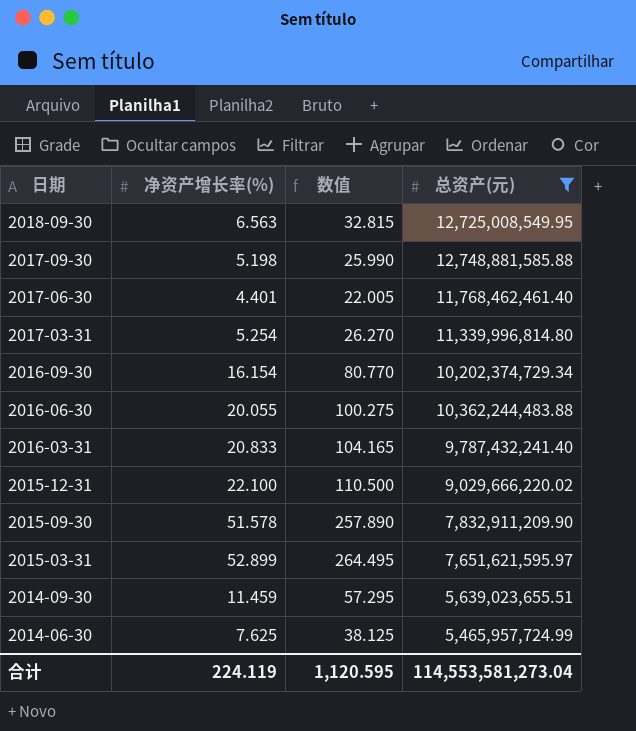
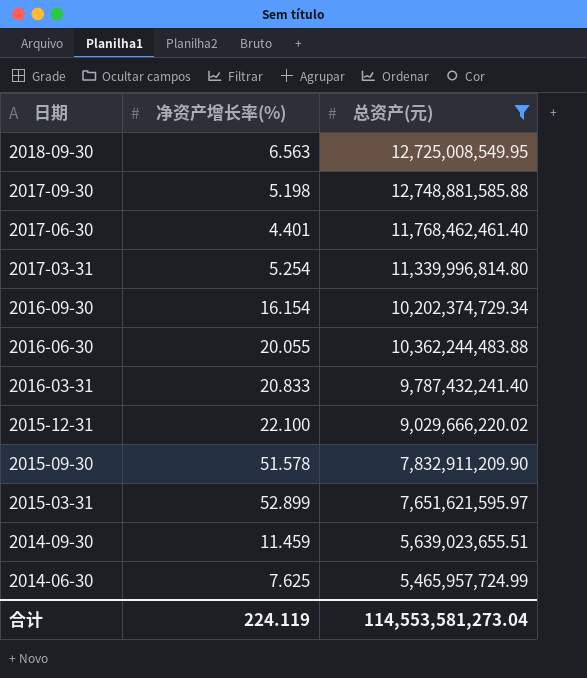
column 数值 | formula: [净资产增长率(%)] * 5 -> none

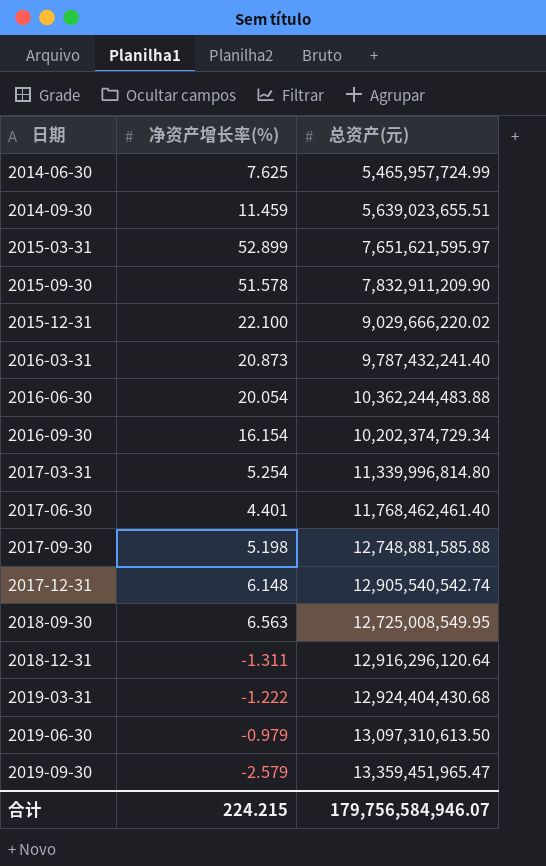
filter: 总资产(元) <= 12,748,881,585.88 -> none
row order: 日期 descending -> 日期 ascending
2016-03-31 | 净资产增长率(%): 20.833 -> 20.873
2016-06-30 | 净资产增长率(%): 20.055 -> 20.054
合计 | 净资产增长率(%): 224.119 -> 224.215
合计 | 总资产(元): 114,553,581,273.04 -> 179,756,584,946.07

